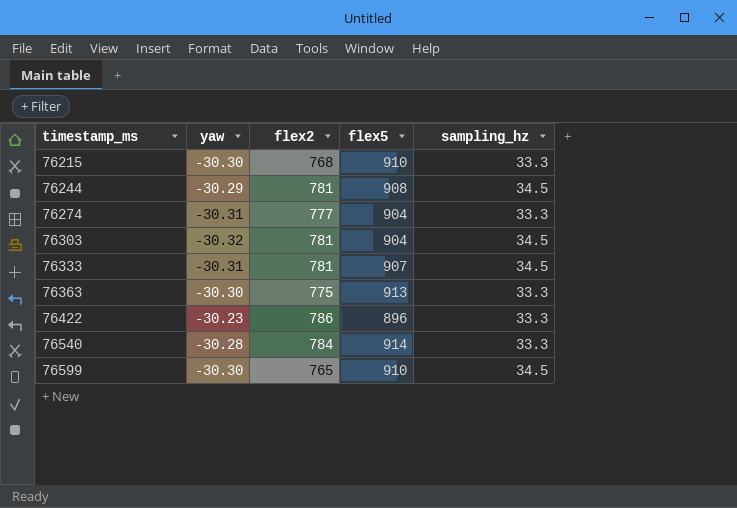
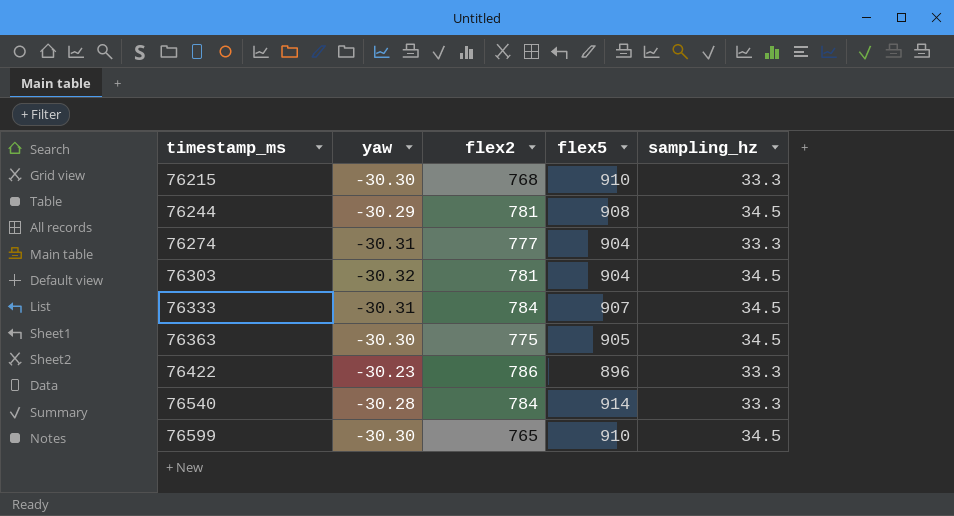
76333 | flex2: 781 -> 784
76363 | flex5: 913 -> 905
76363 | sampling_hz: 33.3 -> 34.5

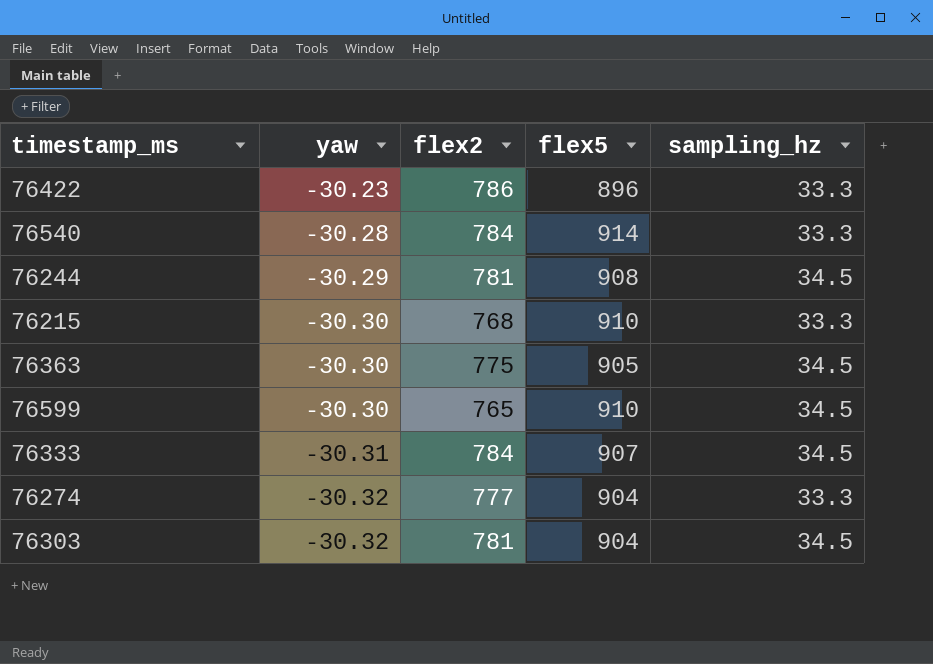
row order: timestamp_ms ascending -> yaw descending
76274 | yaw: -30.31 -> -30.32

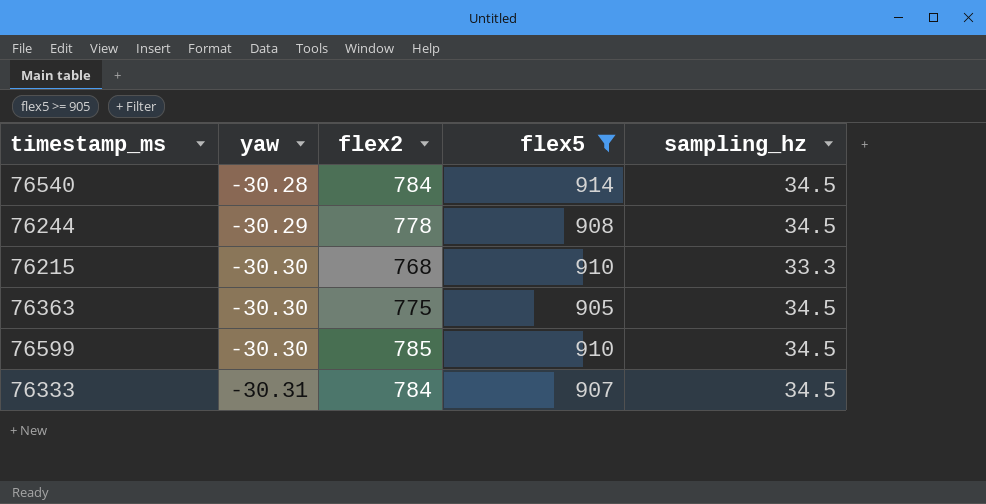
filter: none -> flex5 >= 905
76540 | sampling_hz: 33.3 -> 34.5
76244 | flex2: 781 -> 778
76599 | flex2: 765 -> 785

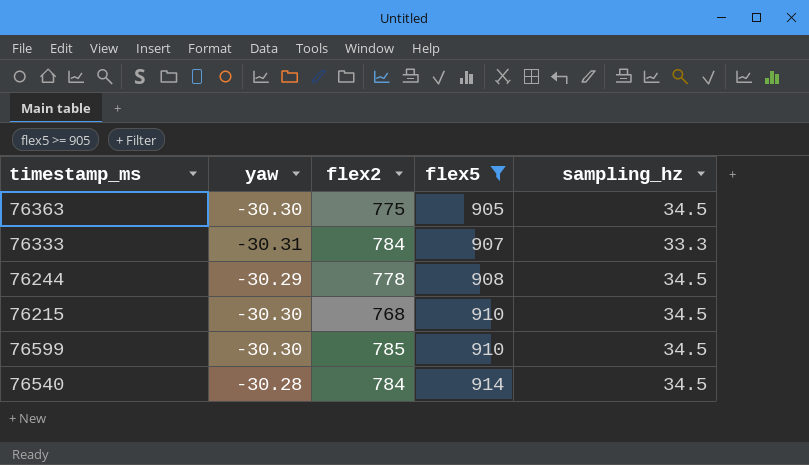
row order: yaw descending -> flex5 ascending
76333 | sampling_hz: 34.5 -> 33.3
76215 | sampling_hz: 33.3 -> 34.5

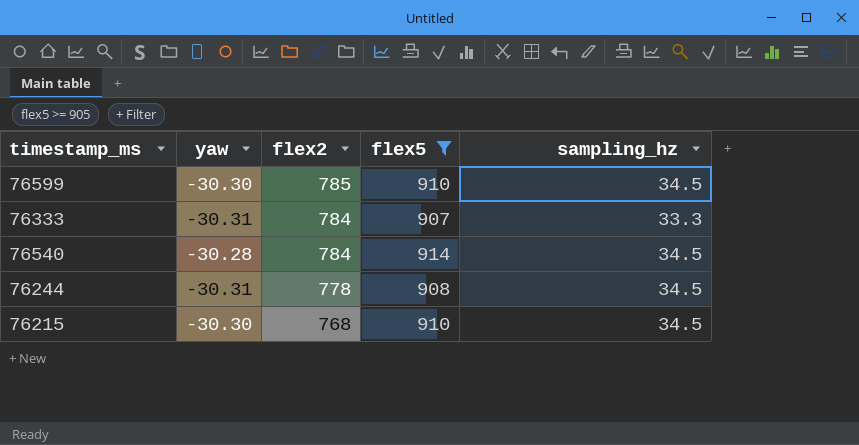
row order: flex5 ascending -> flex2 descending
row 76363: -30.30 | 775 | 905 | 34.5 -> none
76244 | yaw: -30.29 -> -30.31

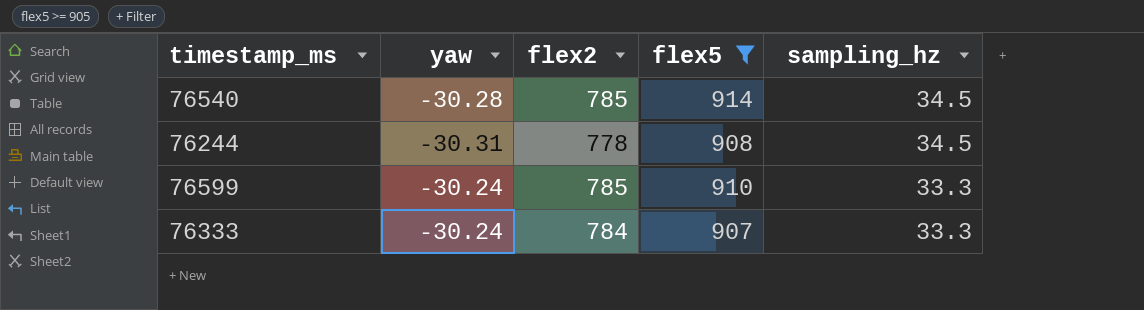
row order: flex2 descending -> sampling_hz descending
row 76215: -30.30 | 768 | 910 | 34.5 -> none
76540 | flex2: 784 -> 785
76599 | yaw: -30.30 -> -30.24
76599 | sampling_hz: 34.5 -> 33.3
76333 | yaw: -30.31 -> -30.24

